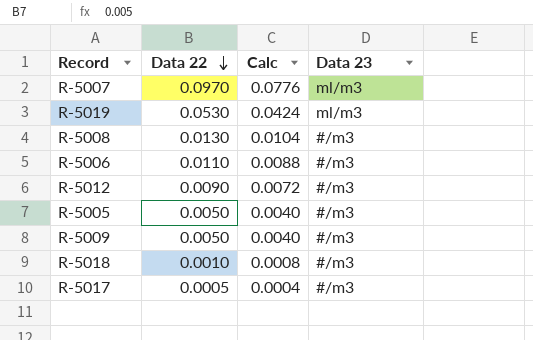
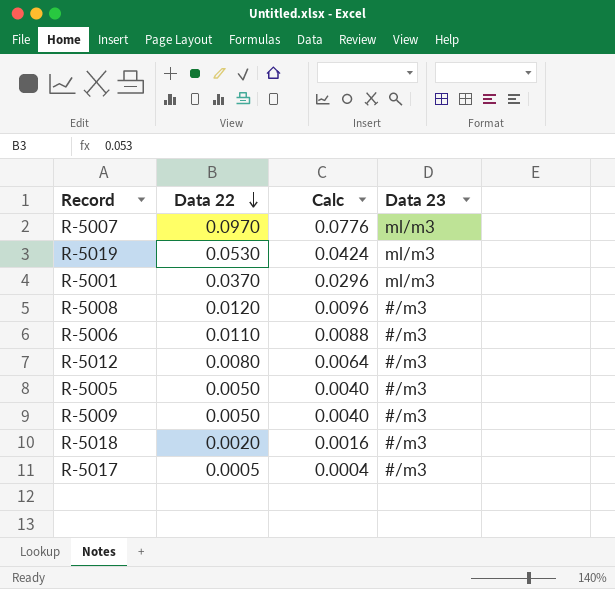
row R-5001: none -> 0.0370 | 0.0296 | ml/m3
R-5008 | Data 22: 0.0130 -> 0.0120
R-5008 | Calc: 0.0104 -> 0.0096
R-5012 | Data 22: 0.0090 -> 0.0080
R-5012 | Calc: 0.0072 -> 0.0064
R-5018 | Data 22: 0.0010 -> 0.0020
R-5018 | Calc: 0.0008 -> 0.0016

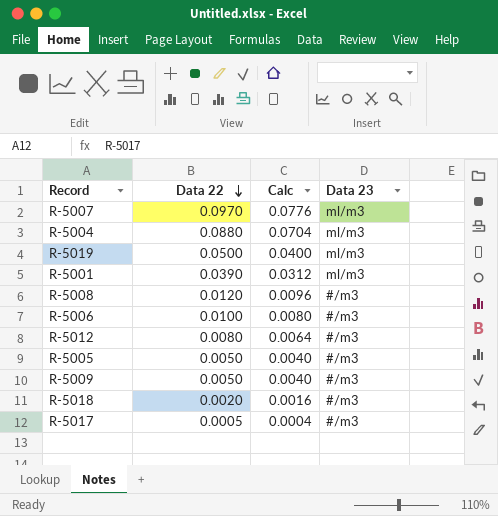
row R-5004: none -> 0.0880 | 0.0704 | ml/m3
R-5019 | Data 22: 0.0530 -> 0.0500
R-5019 | Calc: 0.0424 -> 0.0400
R-5001 | Data 22: 0.0370 -> 0.0390
R-5001 | Calc: 0.0296 -> 0.0312
R-5006 | Data 22: 0.0110 -> 0.0100
R-5006 | Calc: 0.0088 -> 0.0080

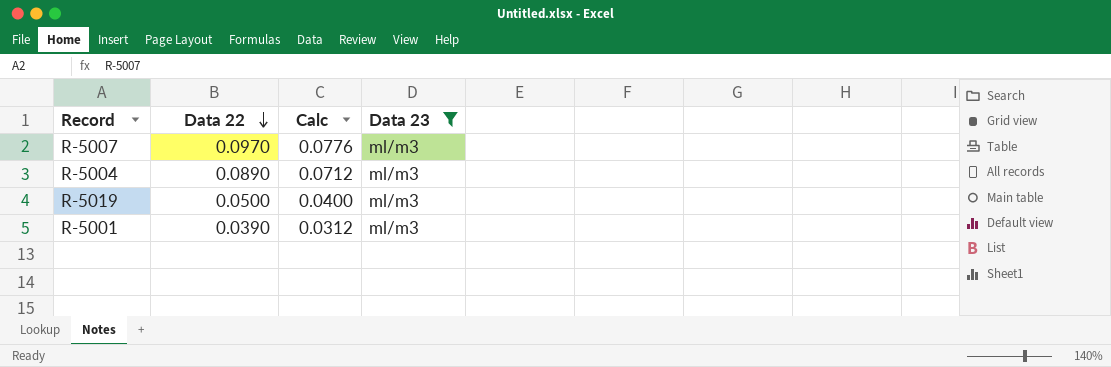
filter: none -> Data 23 = ml/m3
R-5004 | Data 22: 0.0880 -> 0.0890
R-5004 | Calc: 0.0704 -> 0.0712

